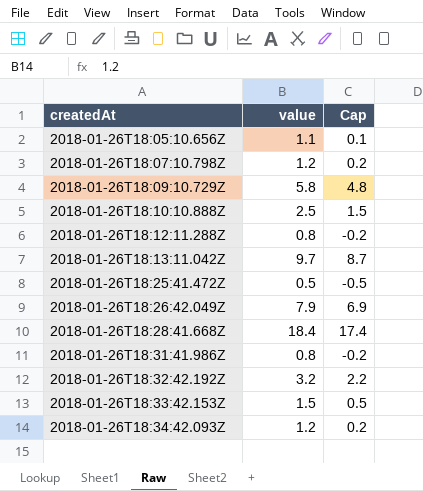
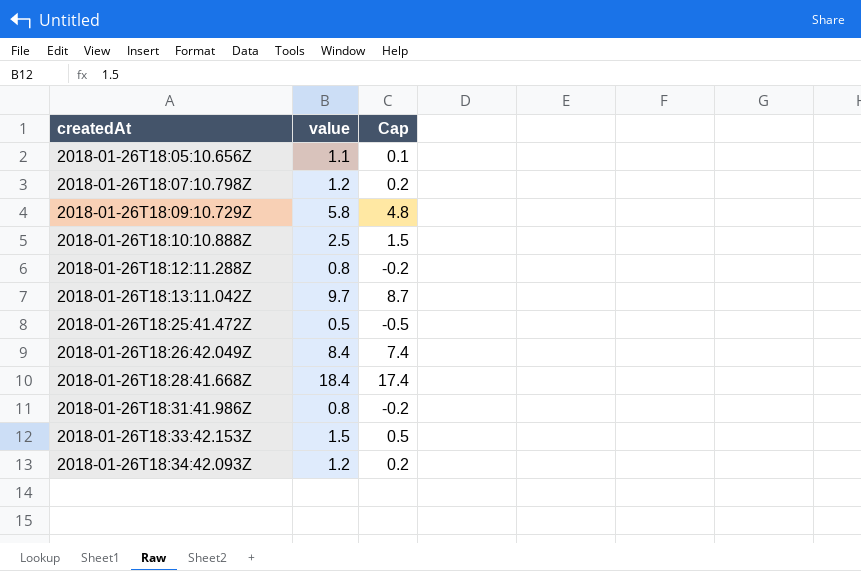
row 2018-01-26T18:32:42.192Z: 3.2 | 2.2 -> none
2018-01-26T18:26:42.049Z | value: 7.9 -> 8.4
2018-01-26T18:26:42.049Z | Cap: 6.9 -> 7.4

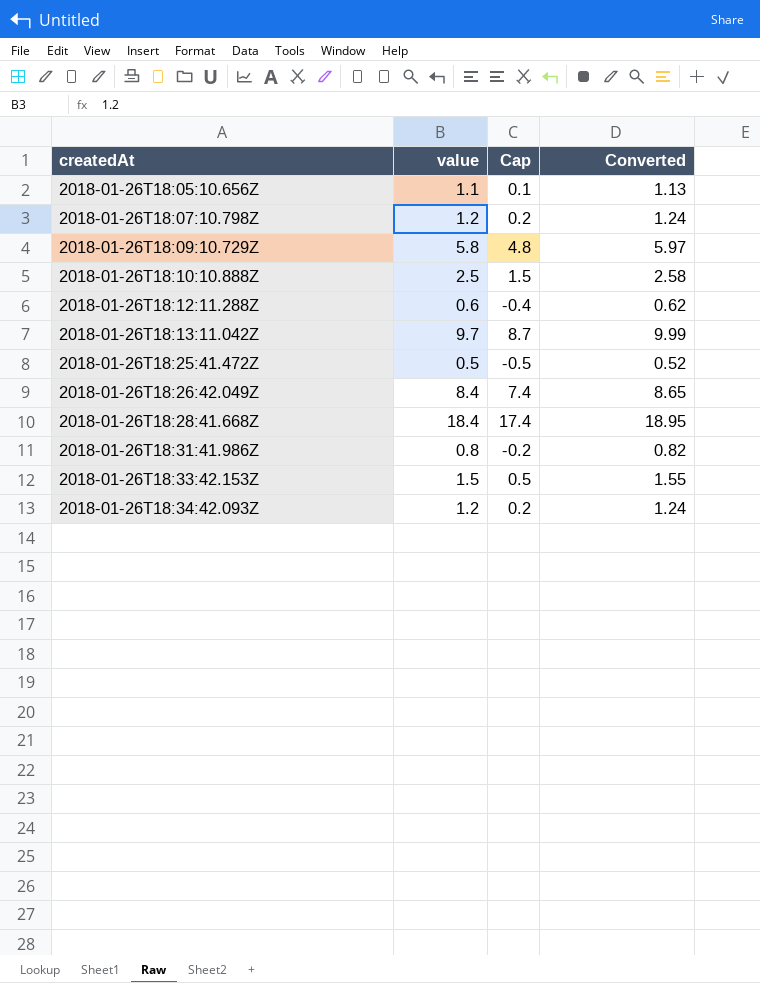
column Converted | formula: none -> [value] * 1.03
2018-01-26T18:12:11.288Z | value: 0.8 -> 0.6
2018-01-26T18:12:11.288Z | Cap: -0.2 -> -0.4

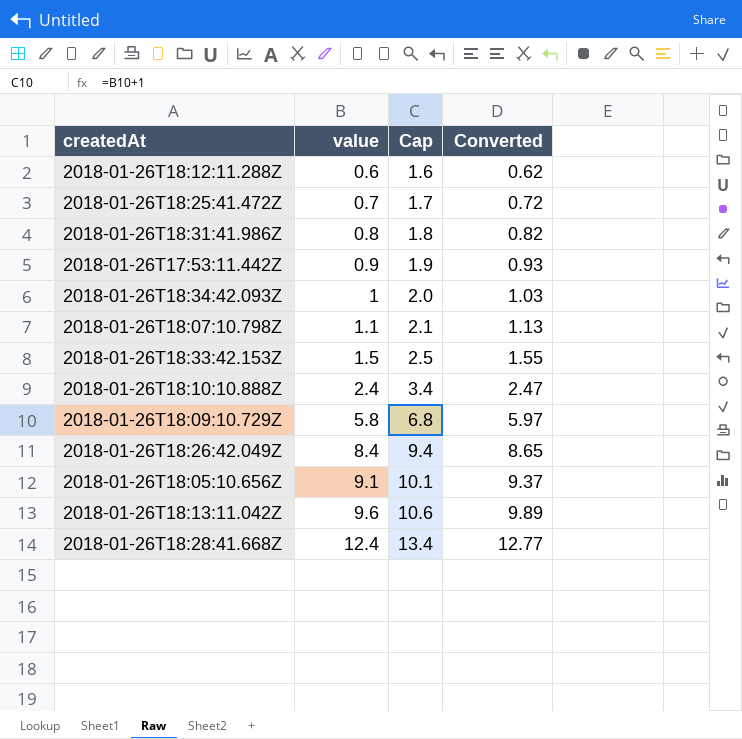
row order: createdAt ascending -> value ascending
column Cap | formula: [value] - 1 -> [value] + 1
2018-01-26T18:25:41.472Z | value: 0.5 -> 0.7
2018-01-26T18:25:41.472Z | Converted: 0.52 -> 0.72
row 2018-01-26T17:53:11.442Z: none -> 0.9 | 1.9 | 0.93
2018-01-26T18:34:42.093Z | value: 1.2 -> 1
2018-01-26T18:34:42.093Z | Converted: 1.24 -> 1.03
2018-01-26T18:07:10.798Z | value: 1.2 -> 1.1
2018-01-26T18:07:10.798Z | Converted: 1.24 -> 1.13
2018-01-26T18:10:10.888Z | value: 2.5 -> 2.4
2018-01-26T18:10:10.888Z | Converted: 2.58 -> 2.47
2018-01-26T18:05:10.656Z | value: 1.1 -> 9.1
2018-01-26T18:05:10.656Z | Converted: 1.13 -> 9.37
2018-01-26T18:13:11.042Z | value: 9.7 -> 9.6
2018-01-26T18:13:11.042Z | Converted: 9.99 -> 9.89
2018-01-26T18:28:41.668Z | value: 18.4 -> 12.4
2018-01-26T18:28:41.668Z | Converted: 18.95 -> 12.77

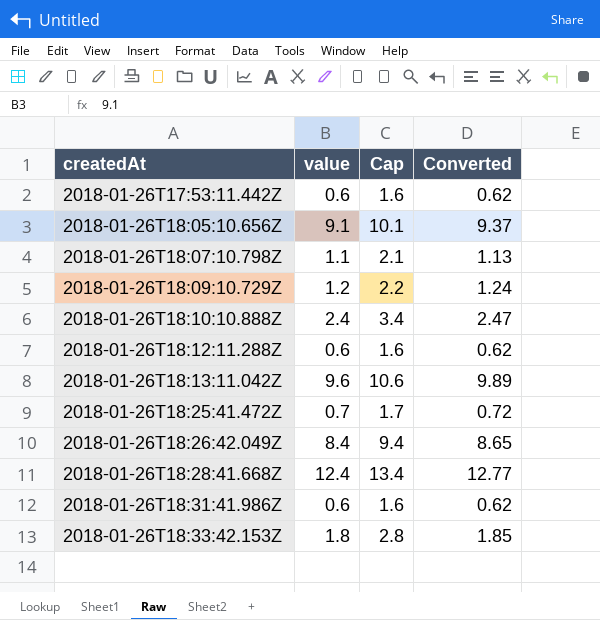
row order: value ascending -> createdAt ascending
row 2018-01-26T18:34:42.093Z: 1 | 2.0 | 1.03 -> none
2018-01-26T17:53:11.442Z | value: 0.9 -> 0.6
2018-01-26T17:53:11.442Z | Cap: 1.9 -> 1.6
2018-01-26T17:53:11.442Z | Converted: 0.93 -> 0.62
2018-01-26T18:09:10.729Z | value: 5.8 -> 1.2
2018-01-26T18:09:10.729Z | Cap: 6.8 -> 2.2
2018-01-26T18:09:10.729Z | Converted: 5.97 -> 1.24
2018-01-26T18:31:41.986Z | value: 0.8 -> 0.6
2018-01-26T18:31:41.986Z | Cap: 1.8 -> 1.6
2018-01-26T18:31:41.986Z | Converted: 0.82 -> 0.62
2018-01-26T18:33:42.153Z | value: 1.5 -> 1.8
2018-01-26T18:33:42.153Z | Cap: 2.5 -> 2.8
2018-01-26T18:33:42.153Z | Converted: 1.55 -> 1.85

